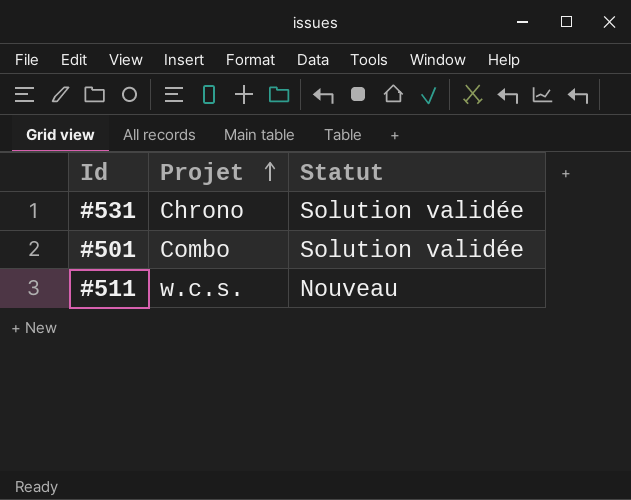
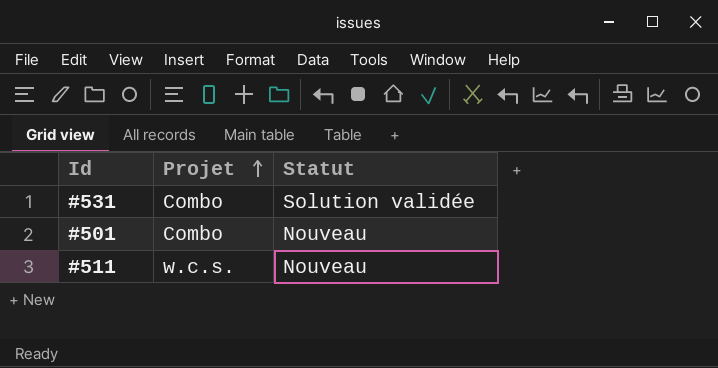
#531 | Projet: Chrono -> Combo
#501 | Statut: Solution validée -> Nouveau

